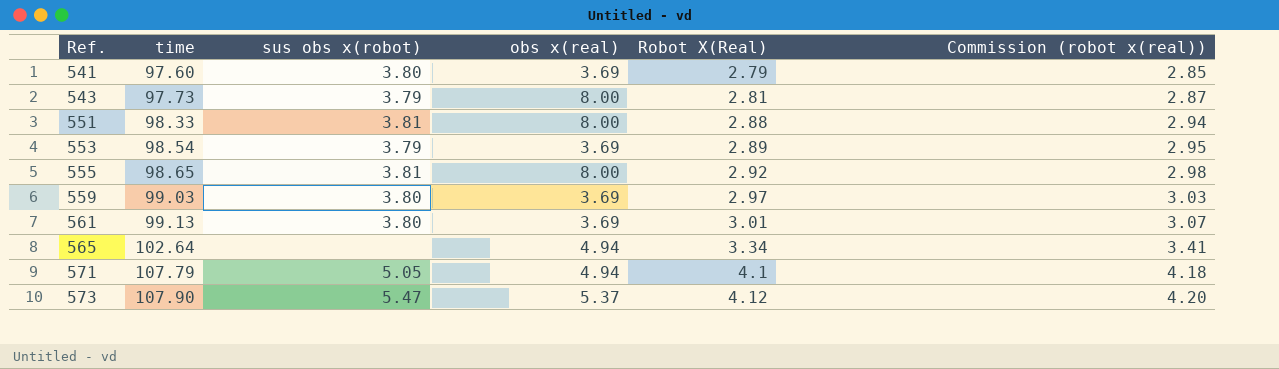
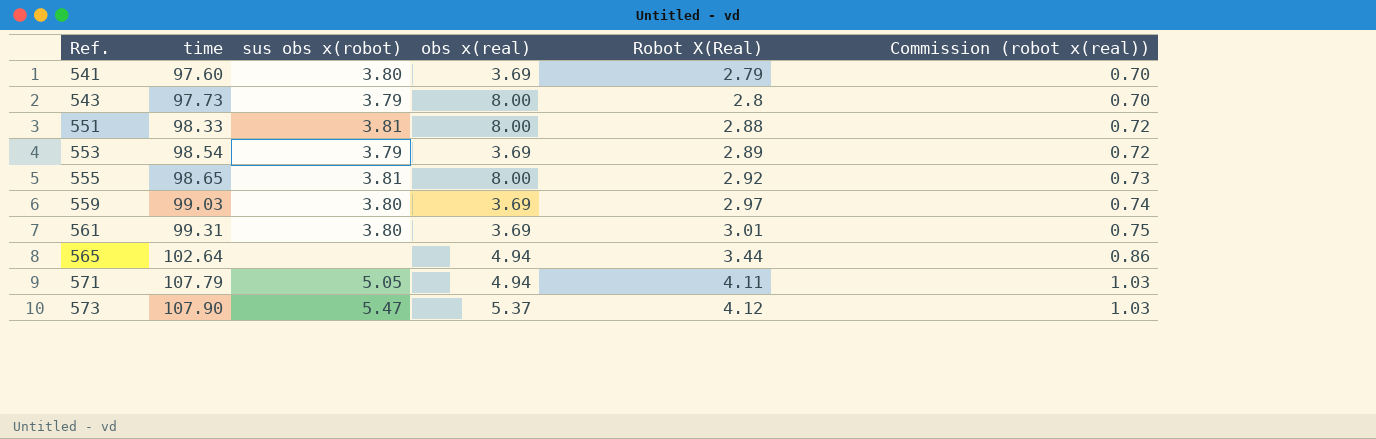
column Commission (robot x(real)) | formula: [Robot X(Real)] * 1.02 -> [Robot X(Real)] * 0.25
543 | Robot X(Real): 2.81 -> 2.8
561 | time: 99.13 -> 99.31
565 | Robot X(Real): 3.34 -> 3.44
571 | Robot X(Real): 4.1 -> 4.11

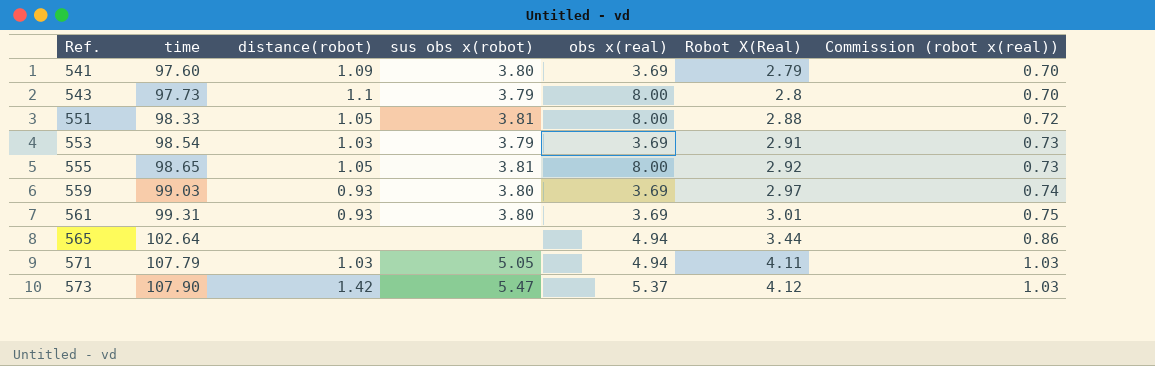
column distance(robot) | position: none -> 3
553 | Robot X(Real): 2.89 -> 2.91
553 | Commission (robot x(real)): 0.72 -> 0.73

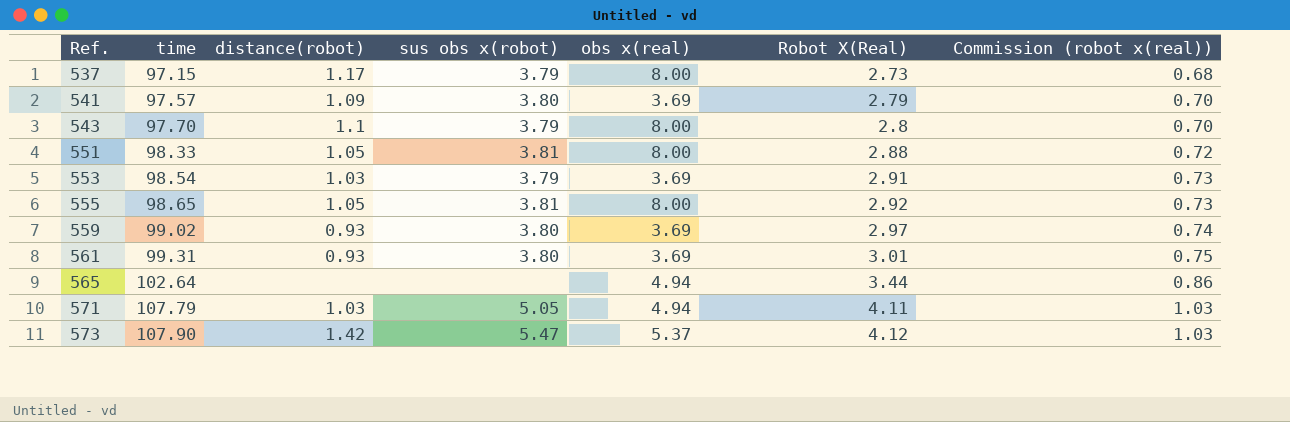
row 537: none -> 97.15 | 1.17 | 3.79 | 8.00 | 2.73 | 0.68
541 | time: 97.60 -> 97.57
543 | time: 97.73 -> 97.70
559 | time: 99.03 -> 99.02

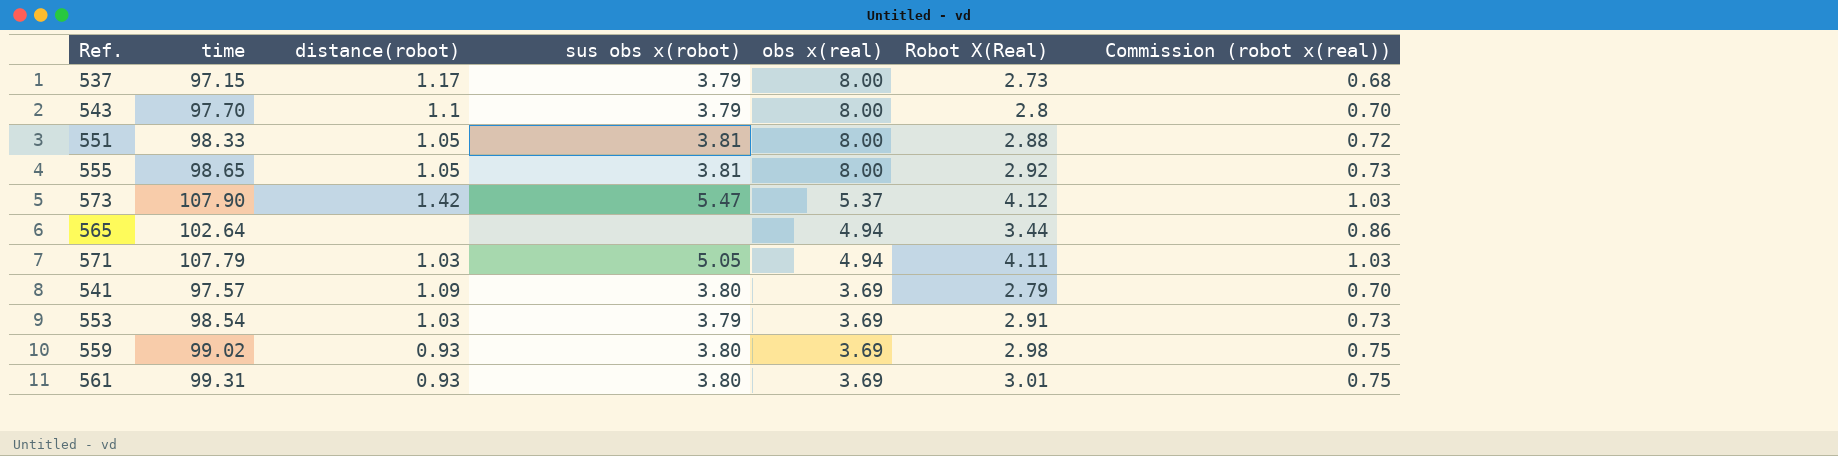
row order: Ref. ascending -> obs x(real) descending
559 | Robot X(Real): 2.97 -> 2.98
559 | Commission (robot x(real)): 0.74 -> 0.75

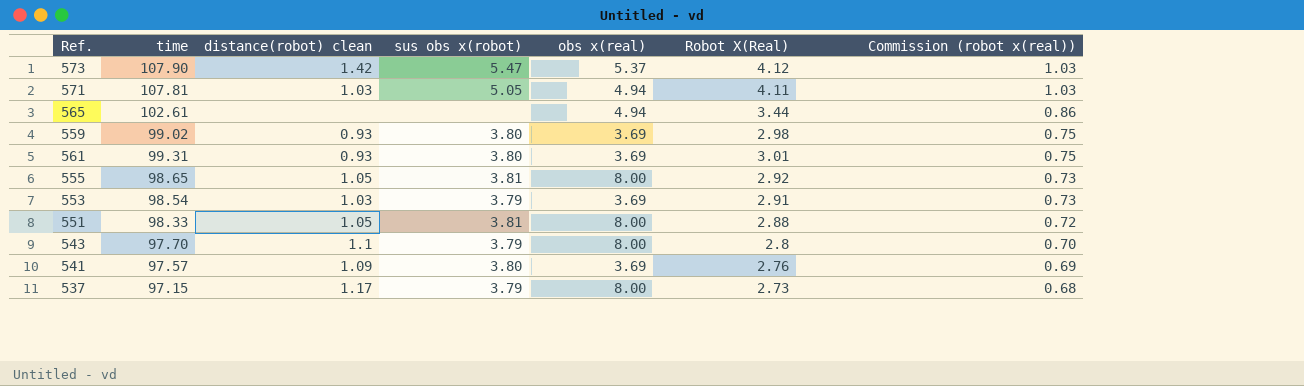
row order: obs x(real) descending -> Commission (robot x(real)) descending
column name: distance(robot) -> distance(robot) clean
571 | time: 107.79 -> 107.81
565 | time: 102.64 -> 102.61
541 | Robot X(Real): 2.79 -> 2.76
541 | Commission (robot x(real)): 0.70 -> 0.69

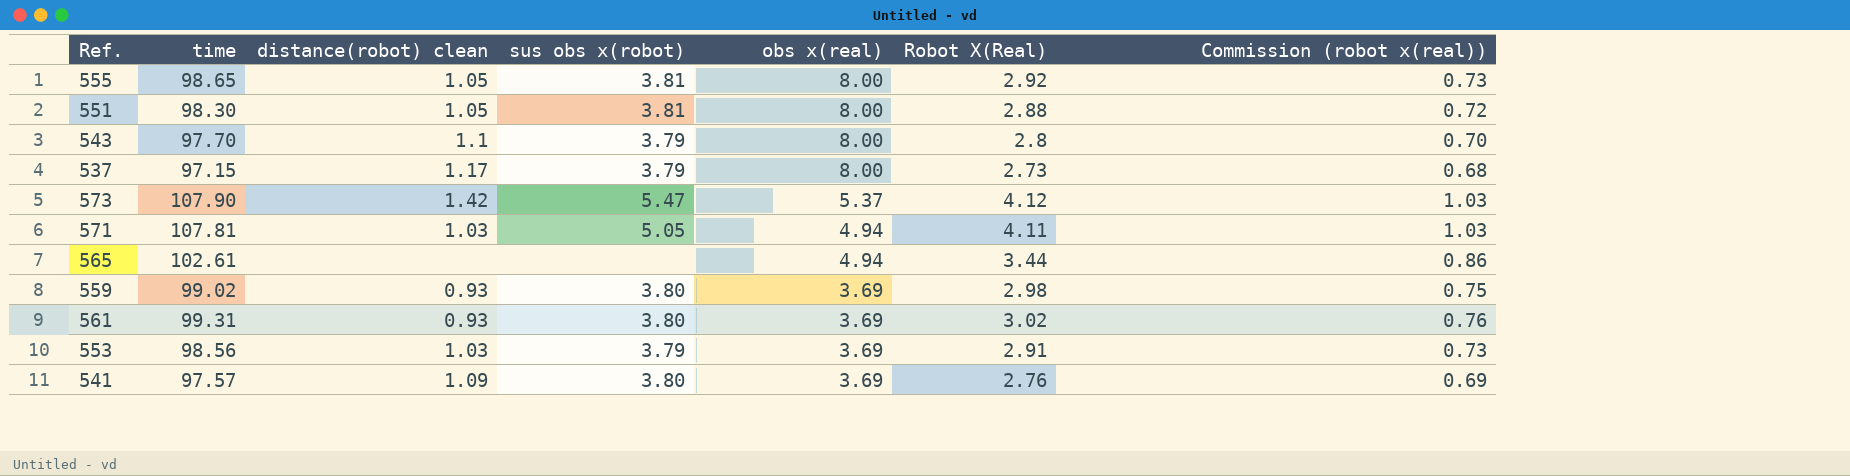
row order: Commission (robot x(real)) descending -> obs x(real) descending
551 | time: 98.33 -> 98.30
561 | Robot X(Real): 3.01 -> 3.02
561 | Commission (robot x(real)): 0.75 -> 0.76
553 | time: 98.54 -> 98.56

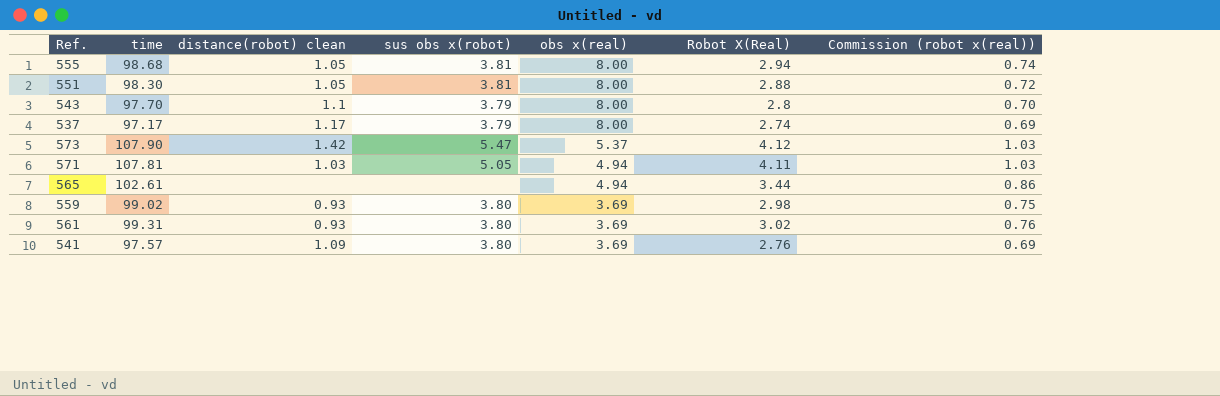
row 553: 98.56 | 1.03 | 3.79 | 3.69 | 2.91 | 0.73 -> none
555 | time: 98.65 -> 98.68
555 | Robot X(Real): 2.92 -> 2.94
555 | Commission (robot x(real)): 0.73 -> 0.74
537 | time: 97.15 -> 97.17
537 | Robot X(Real): 2.73 -> 2.74
537 | Commission (robot x(real)): 0.68 -> 0.69

